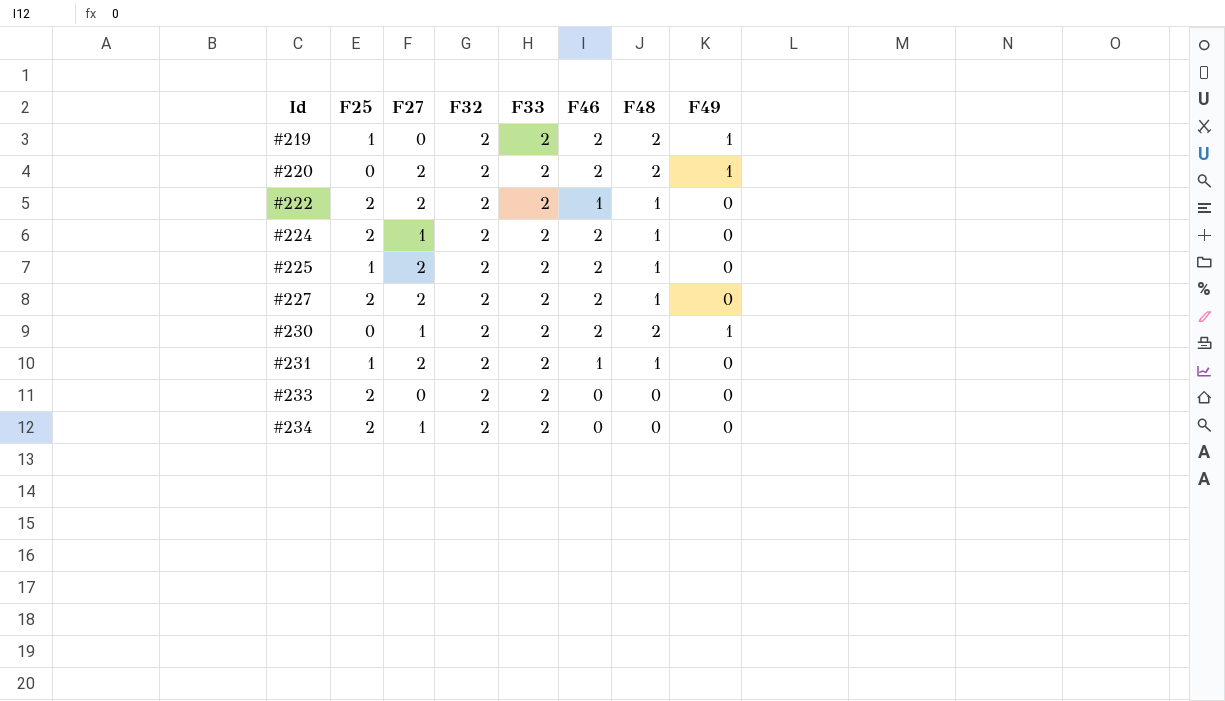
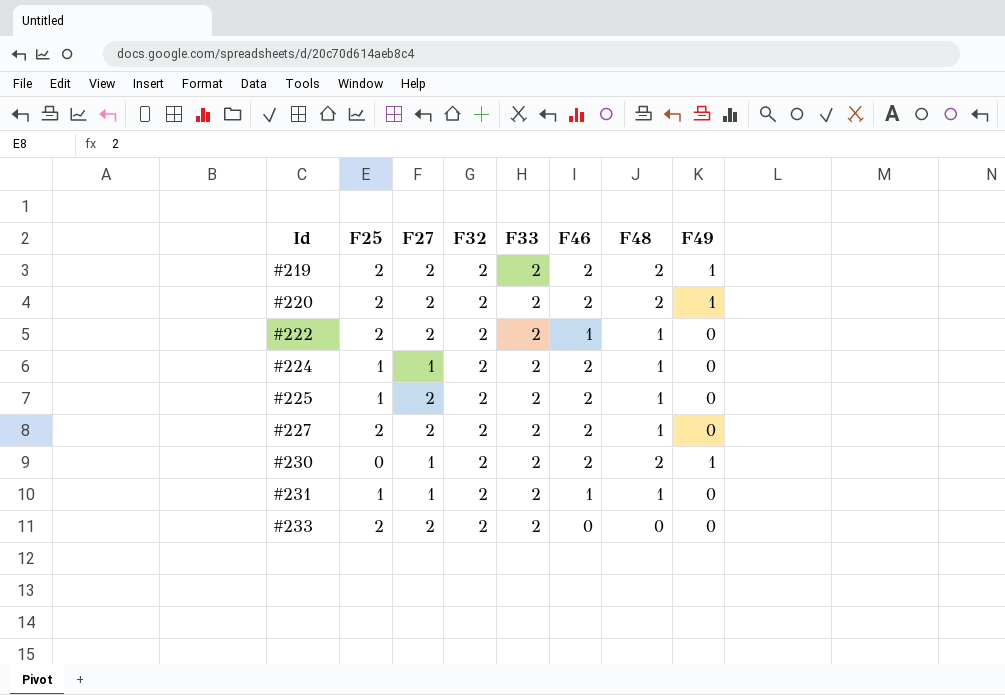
row #234: 2 | 1 | 2 | 2 | 0 | 0 | 0 -> none
#219 | F25: 1 -> 2
#219 | F27: 0 -> 2
#220 | F25: 0 -> 2
#224 | F25: 2 -> 1
#231 | F27: 2 -> 1
#233 | F27: 0 -> 2

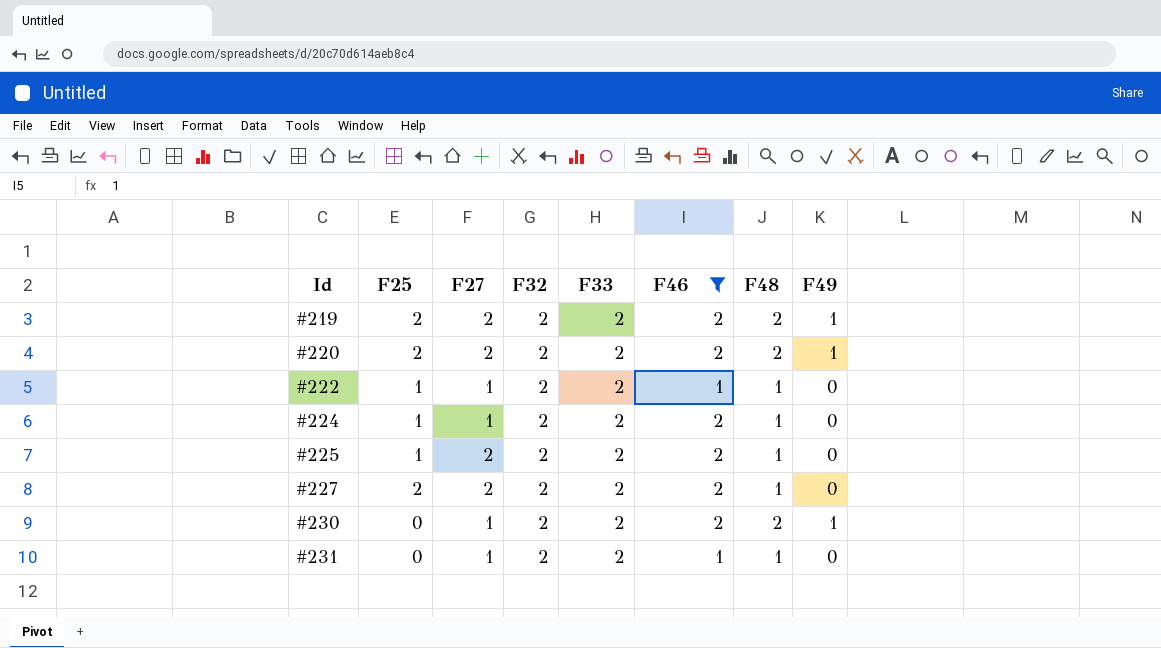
filter: none -> F46 != 0
#222 | F25: 2 -> 1
#222 | F27: 2 -> 1
#231 | F25: 1 -> 0

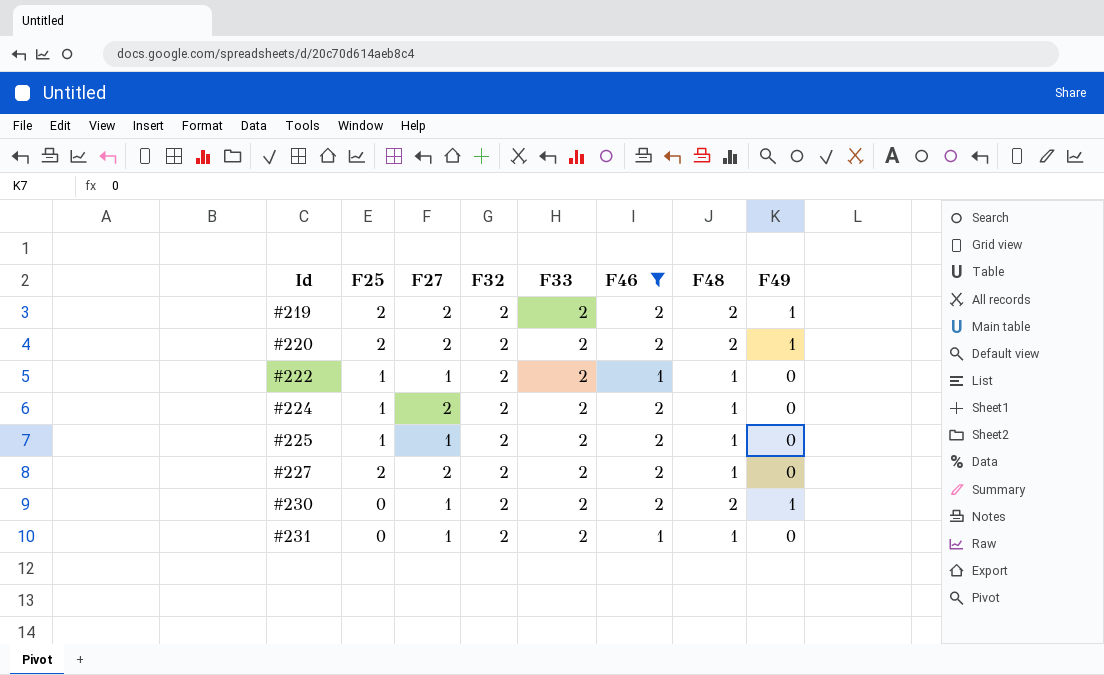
#224 | F27: 1 -> 2
#225 | F27: 2 -> 1

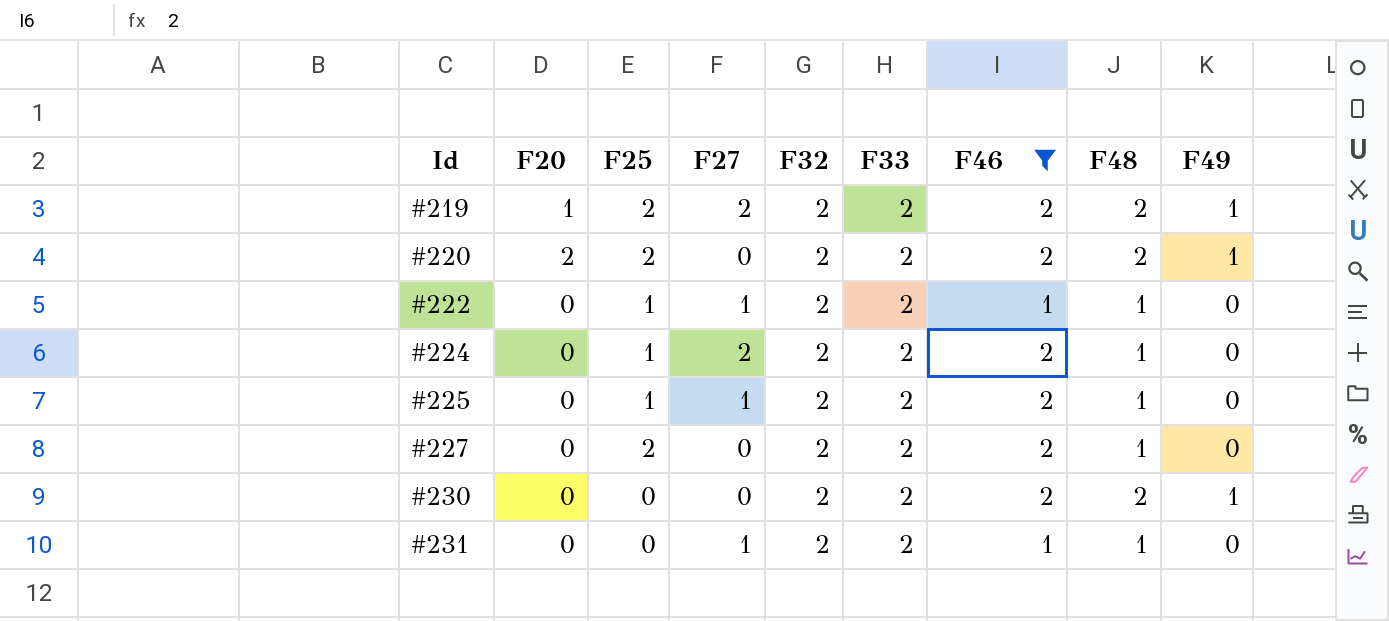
column F20 | position: none -> 2
#220 | F27: 2 -> 0
#227 | F27: 2 -> 0
#230 | F27: 1 -> 0

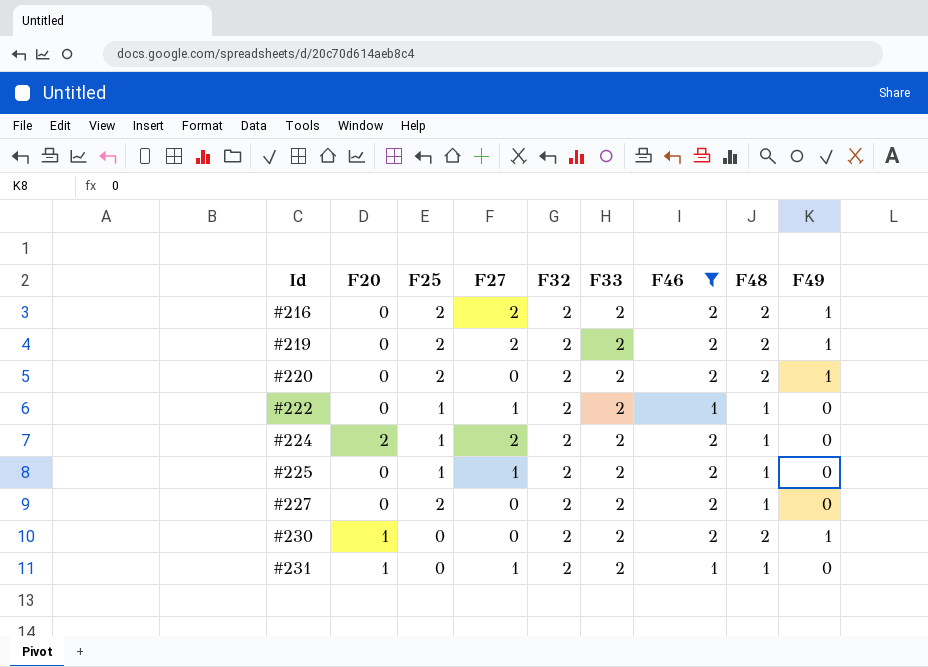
row #216: none -> 0 | 2 | 2 | 2 | 2 | 2 | 2 | 1
#219 | F20: 1 -> 0
#220 | F20: 2 -> 0
#224 | F20: 0 -> 2
#230 | F20: 0 -> 1
#231 | F20: 0 -> 1

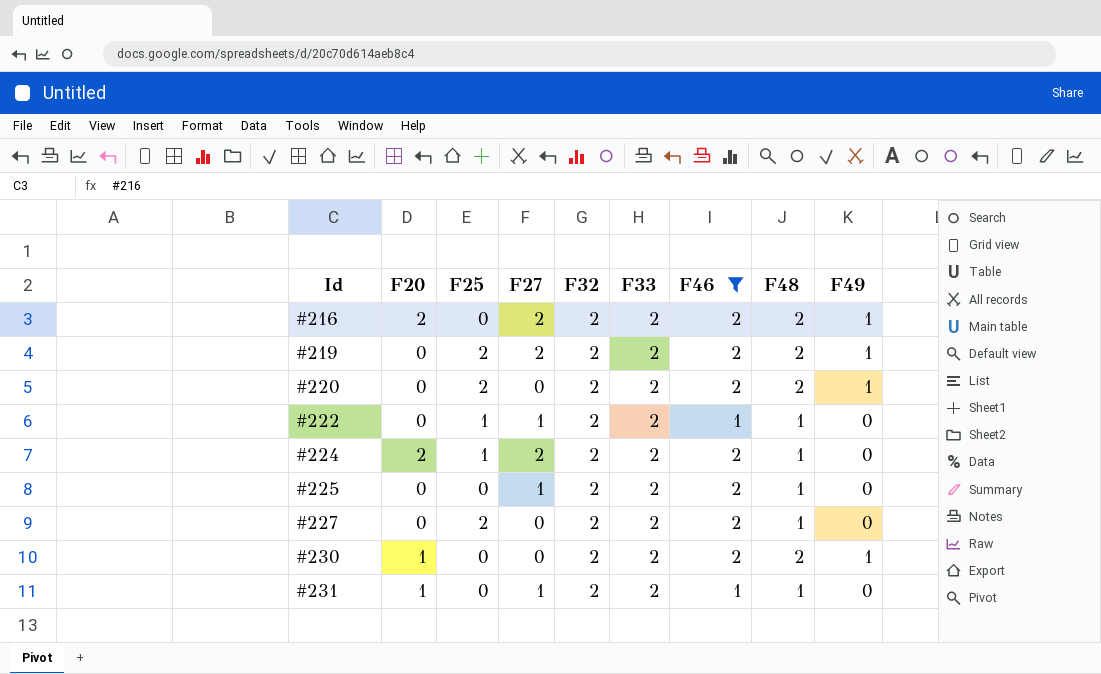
#216 | F20: 0 -> 2
#216 | F25: 2 -> 0
#225 | F25: 1 -> 0

